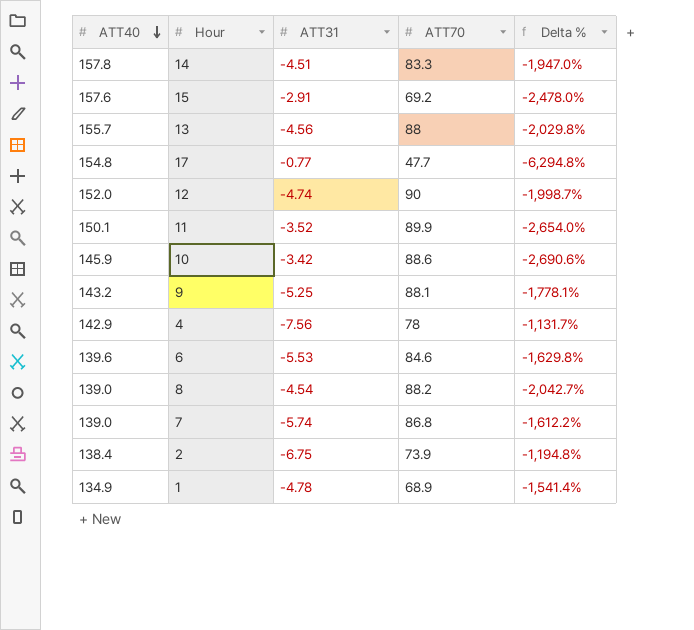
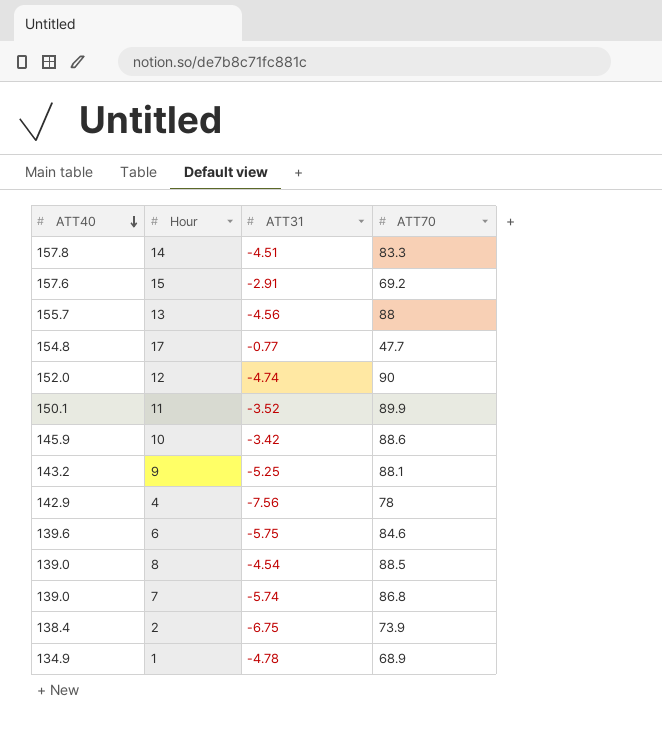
column Delta % | formula: ([ATT70] - [ATT31]) / [ATT31] -> none
6 | ATT31: -5.53 -> -5.75
8 | ATT70: 88.2 -> 88.5

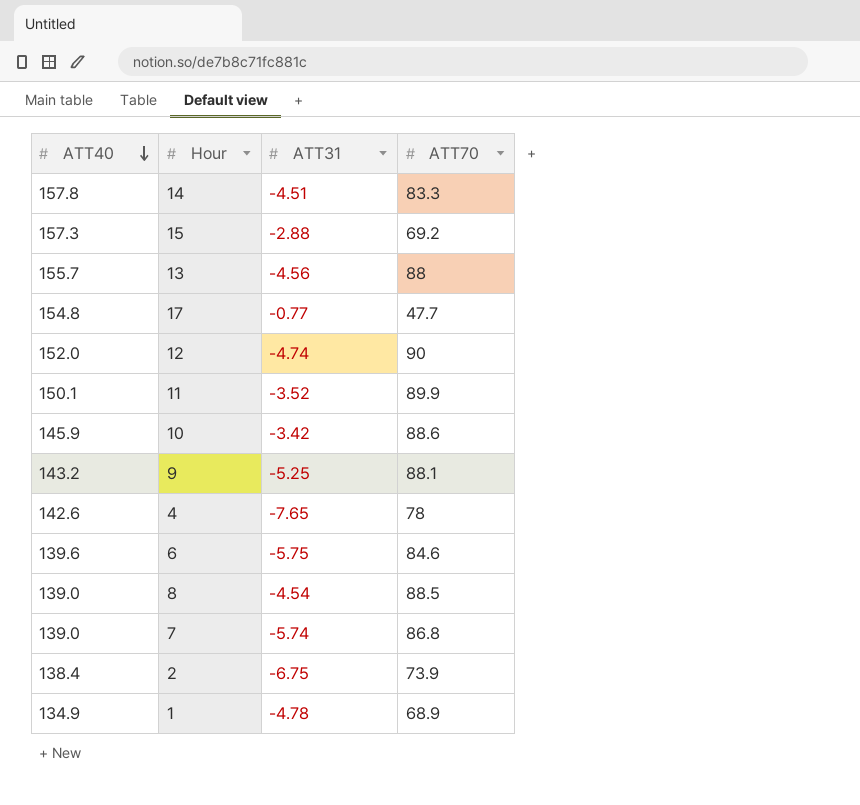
15 | ATT40: 157.6 -> 157.3
15 | ATT31: -2.91 -> -2.88
4 | ATT40: 142.9 -> 142.6
4 | ATT31: -7.56 -> -7.65

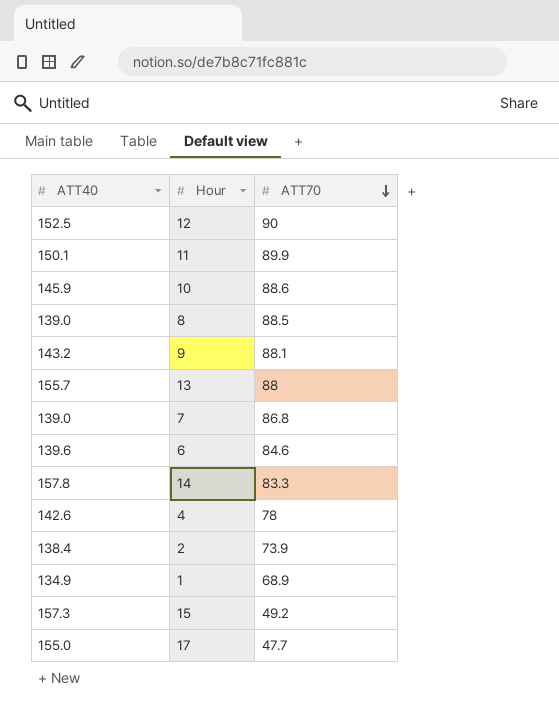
row order: ATT40 descending -> ATT70 descending
column ATT31 | position: 3 -> none
12 | ATT40: 152.0 -> 152.5
15 | ATT70: 69.2 -> 49.2
17 | ATT40: 154.8 -> 155.0

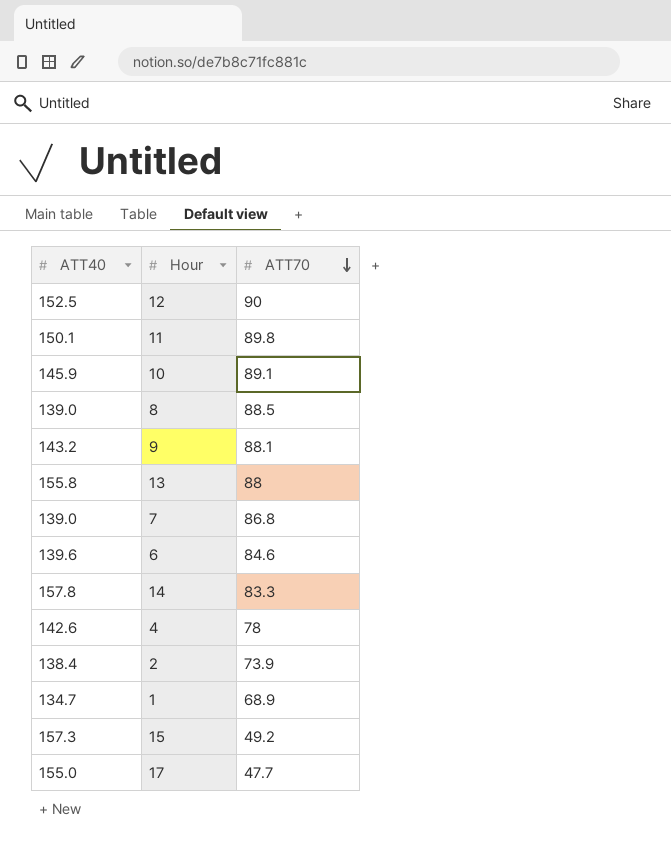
11 | ATT70: 89.9 -> 89.8
10 | ATT70: 88.6 -> 89.1
13 | ATT40: 155.7 -> 155.8
1 | ATT40: 134.9 -> 134.7

